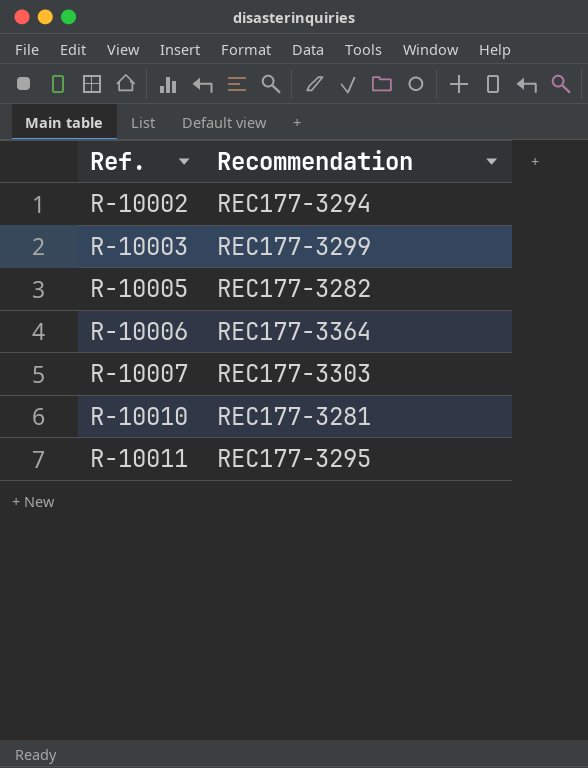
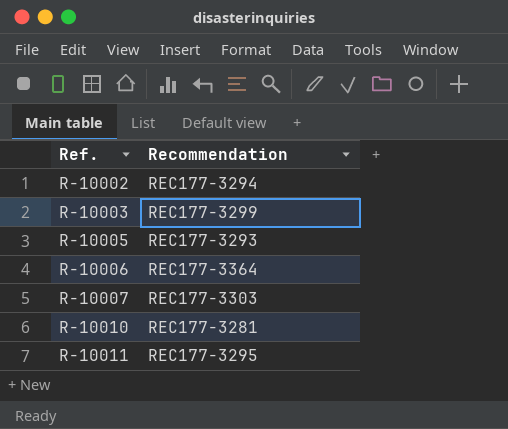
R-10005 | Recommendation: REC177-3282 -> REC177-3293

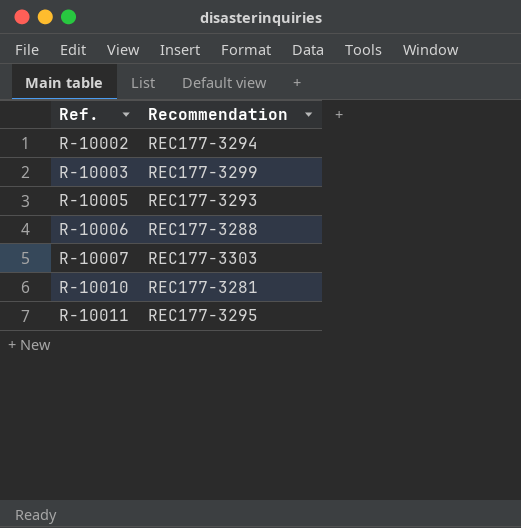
R-10006 | Recommendation: REC177-3364 -> REC177-3288

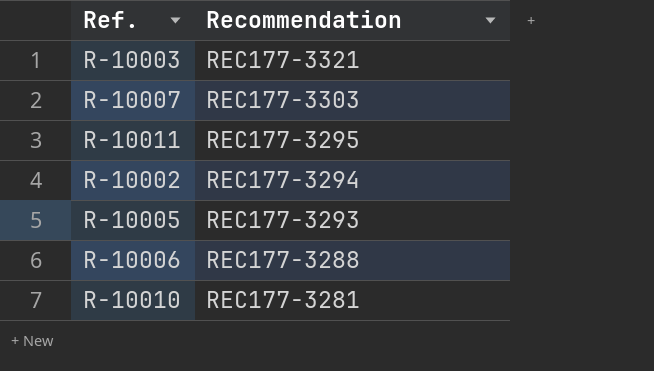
row order: Ref. ascending -> Recommendation descending
R-10003 | Recommendation: REC177-3299 -> REC177-3321

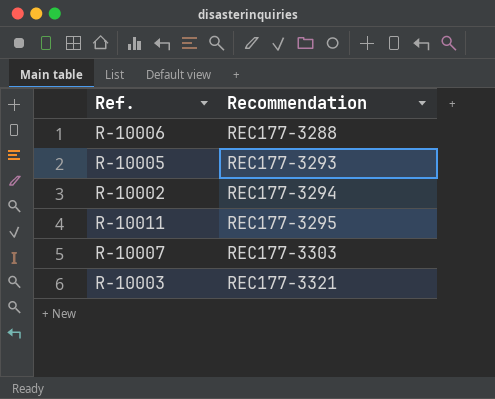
row order: Recommendation descending -> Recommendation ascending
row R-10010: REC177-3281 -> none

